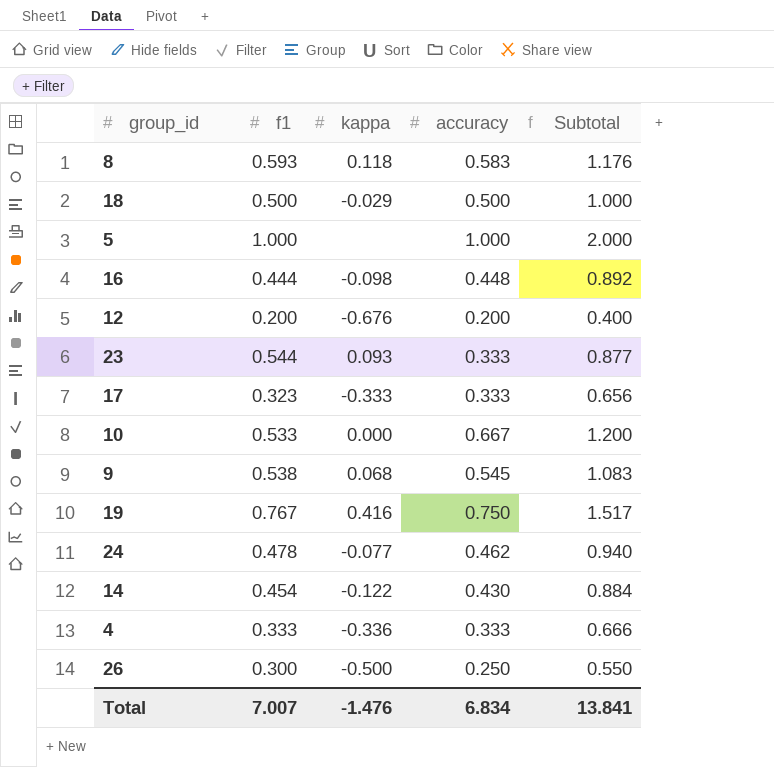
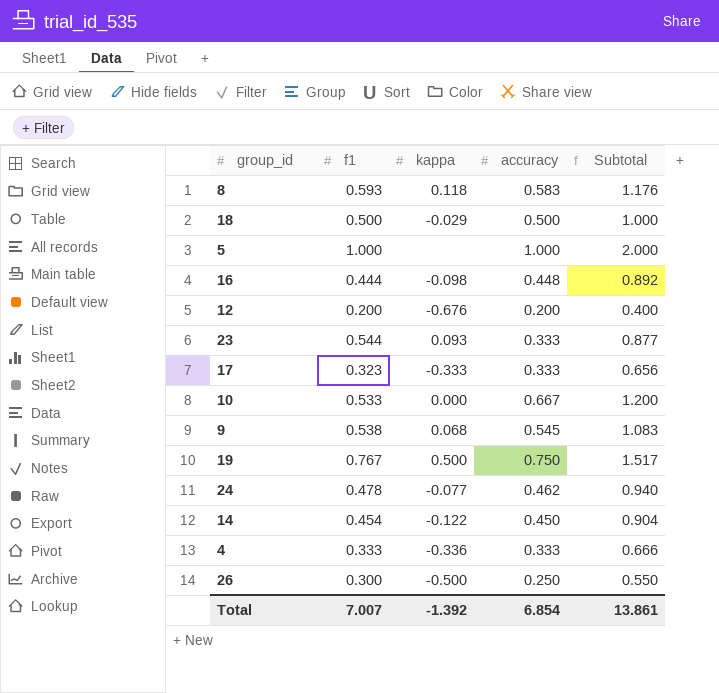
19 | kappa: 0.416 -> 0.500
14 | accuracy: 0.430 -> 0.450
14 | Subtotal: 0.884 -> 0.904
Total | kappa: -1.476 -> -1.392
Total | accuracy: 6.834 -> 6.854
Total | Subtotal: 13.841 -> 13.861

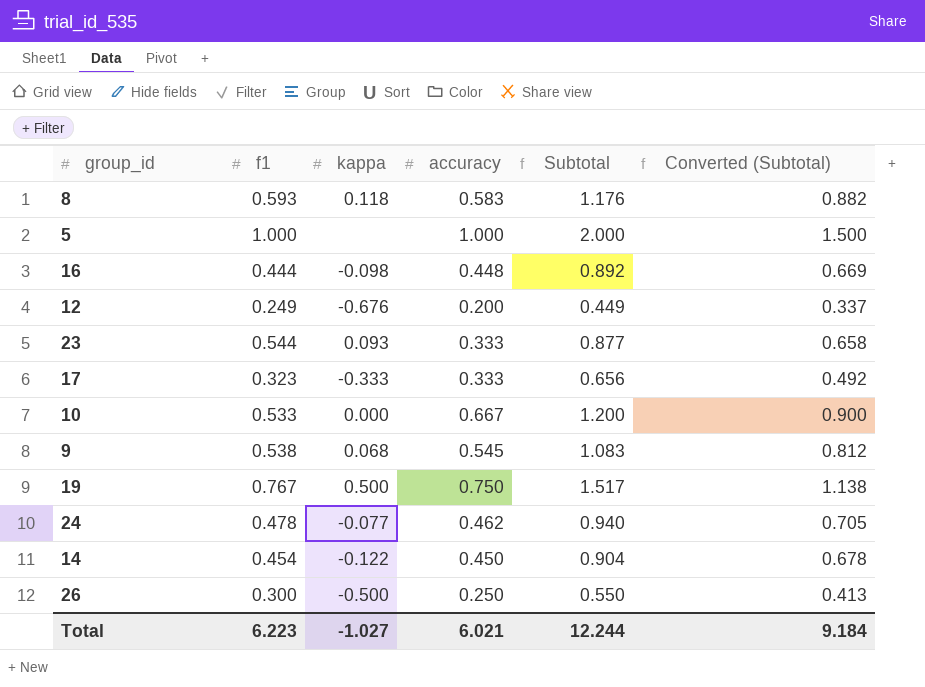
column Converted (Subtotal) | formula: none -> [Subtotal] * 0.75
row 18: 0.500 | -0.029 | 0.500 | 1.000 -> none
row 4: 0.333 | -0.336 | 0.333 | 0.666 -> none
12 | f1: 0.200 -> 0.249
12 | Subtotal: 0.400 -> 0.449
Total | f1: 7.007 -> 6.223
Total | kappa: -1.392 -> -1.027
Total | accuracy: 6.854 -> 6.021
Total | Subtotal: 13.861 -> 12.244

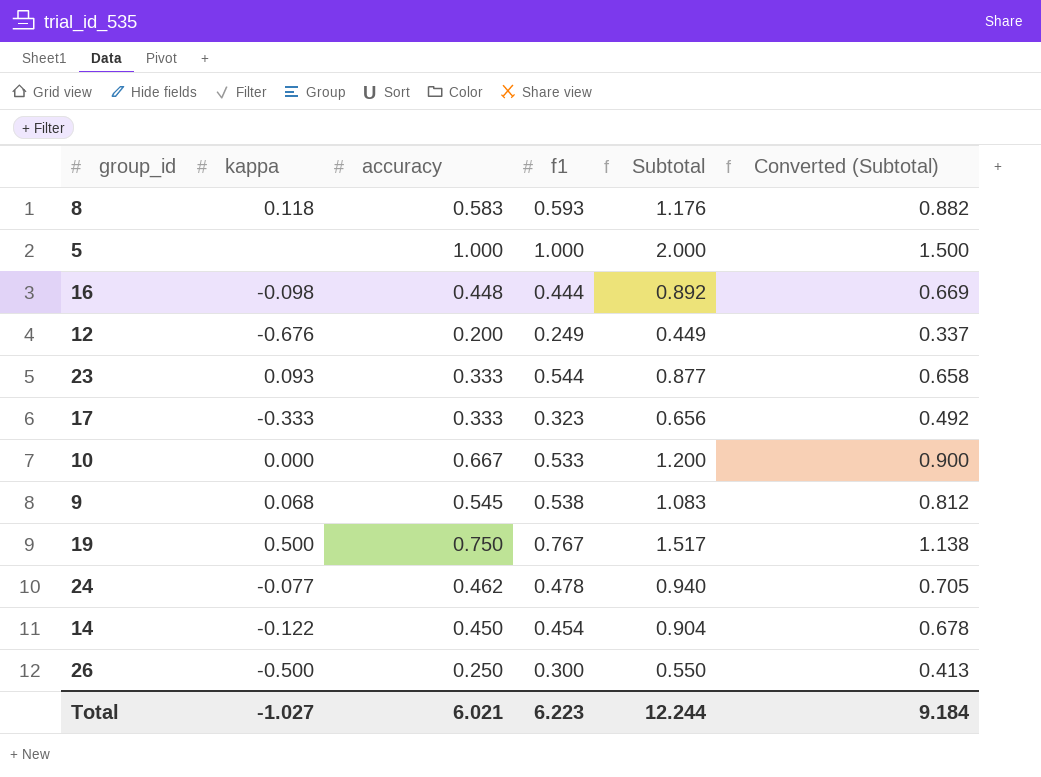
column f1 | position: 2 -> 4

